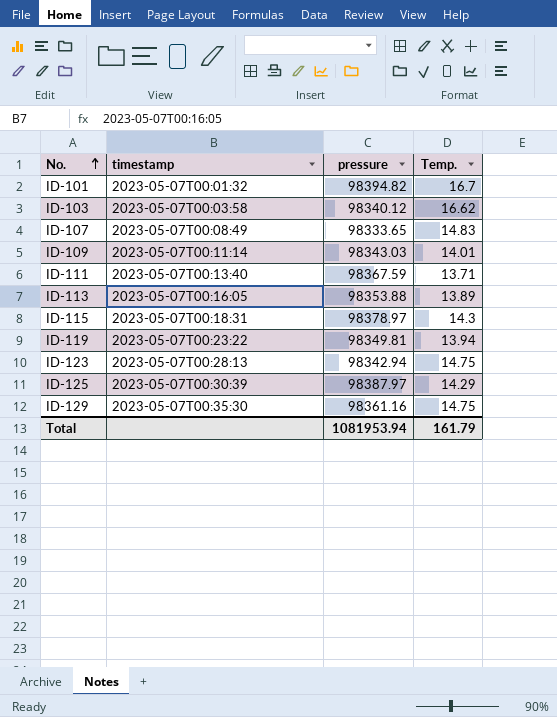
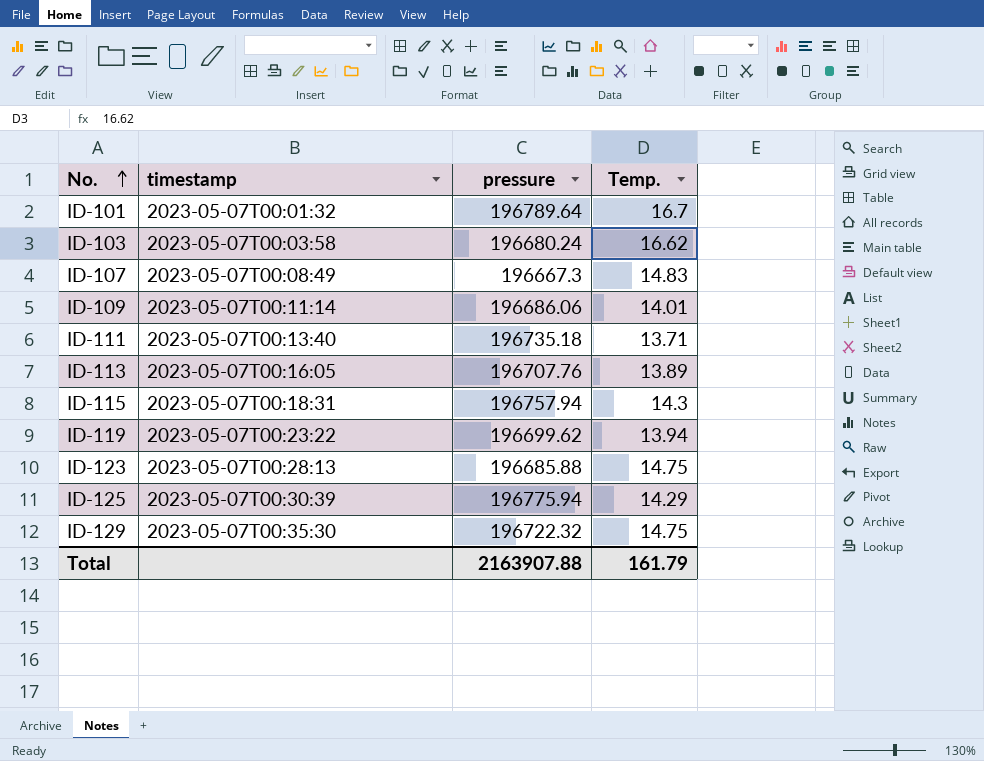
ID-101 | pressure: 98394.82 -> 196789.64
ID-103 | pressure: 98340.12 -> 196680.24
ID-107 | pressure: 98333.65 -> 196667.3
ID-109 | pressure: 98343.03 -> 196686.06
ID-111 | pressure: 98367.59 -> 196735.18
ID-113 | pressure: 98353.88 -> 196707.76
ID-115 | pressure: 98378.97 -> 196757.94
ID-119 | pressure: 98349.81 -> 196699.62
ID-123 | pressure: 98342.94 -> 196685.88
ID-125 | pressure: 98387.97 -> 196775.94
ID-129 | pressure: 98361.16 -> 196722.32
Total | pressure: 1081953.94 -> 2163907.88

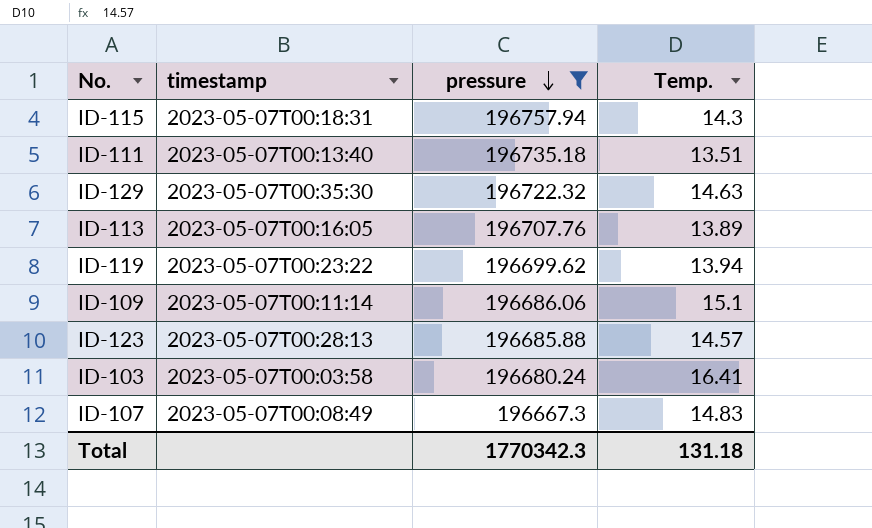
filter: none -> pressure <= 196757.94
row order: No. ascending -> pressure descending
ID-111 | Temp.: 13.71 -> 13.51
ID-129 | Temp.: 14.75 -> 14.63
ID-109 | Temp.: 14.01 -> 15.1
ID-123 | Temp.: 14.75 -> 14.57
ID-103 | Temp.: 16.62 -> 16.41
Total | pressure: 2163907.88 -> 1770342.3
Total | Temp.: 161.79 -> 131.18

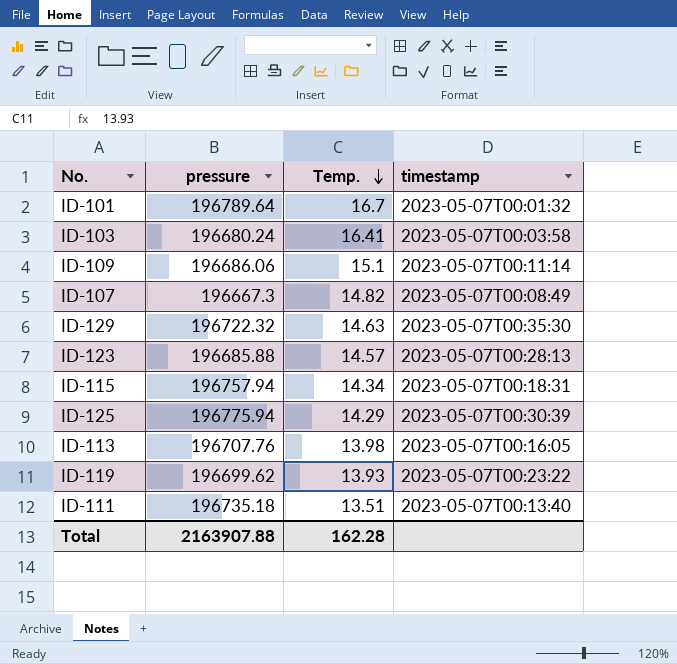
filter: pressure <= 196757.94 -> none
row order: pressure descending -> Temp. descending
column timestamp | position: 2 -> 4
ID-107 | Temp.: 14.83 -> 14.82
ID-115 | Temp.: 14.3 -> 14.34
ID-113 | Temp.: 13.89 -> 13.98
ID-119 | Temp.: 13.94 -> 13.93
Total | pressure: 1770342.3 -> 2163907.88
Total | Temp.: 131.18 -> 162.28

